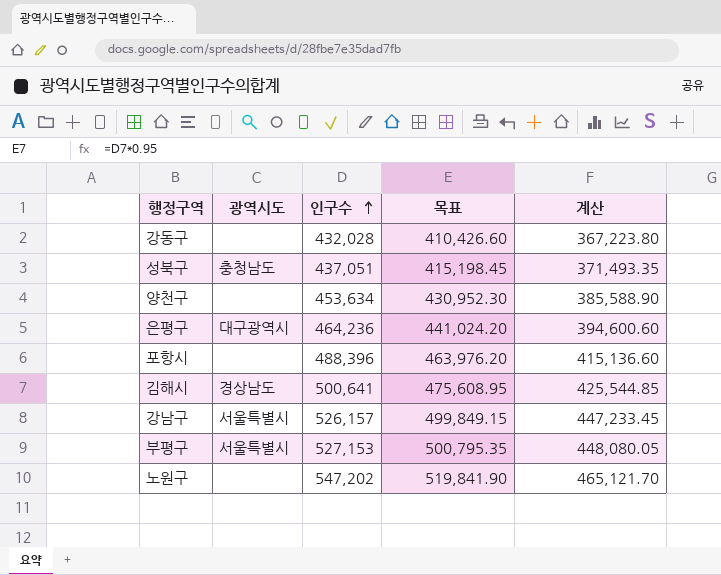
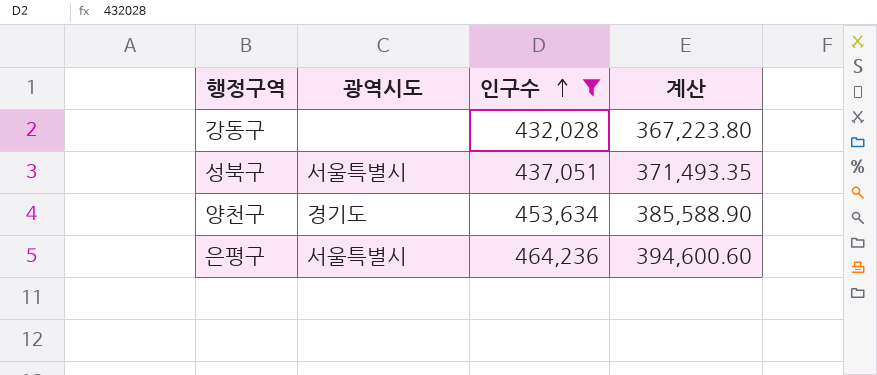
filter: none -> 인구수 <= 464,236
column 목표 | formula: [인구수] * 0.95 -> none
성북구 | 광역시도: 충청남도 -> 서울특별시
양천구 | 광역시도: none -> 경기도
은평구 | 광역시도: 대구광역시 -> 서울특별시

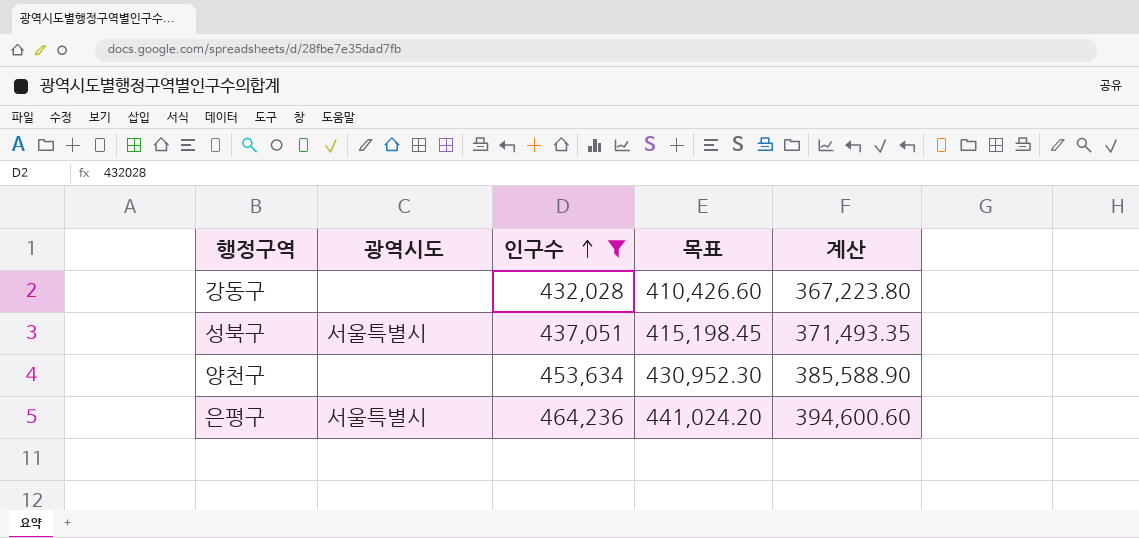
column 목표 | formula: none -> [인구수] * 0.95
양천구 | 광역시도: 경기도 -> none

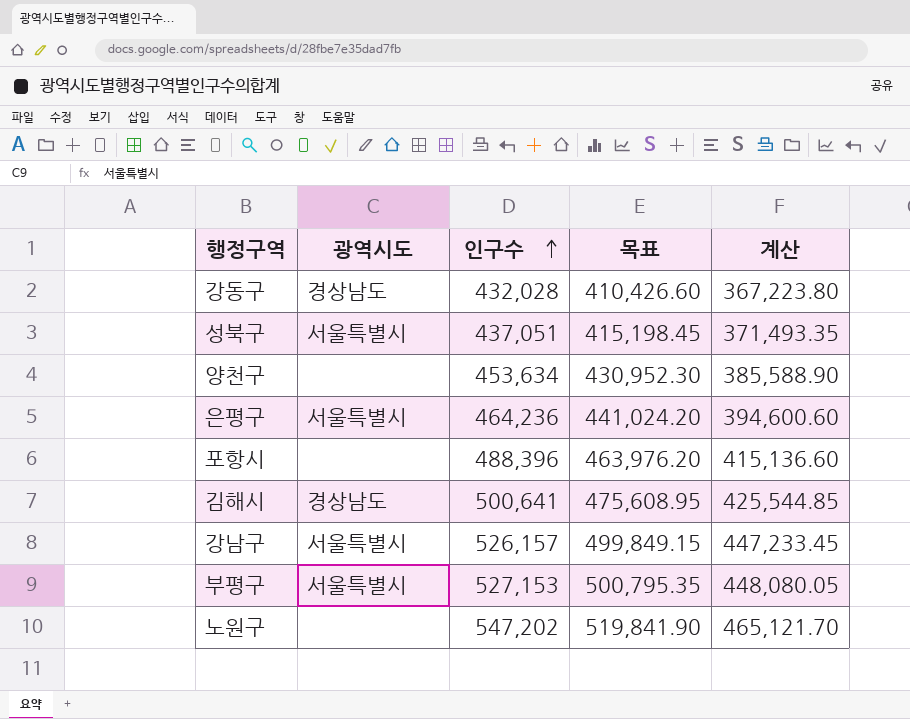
filter: 인구수 <= 464,236 -> none
강동구 | 광역시도: none -> 경상남도

